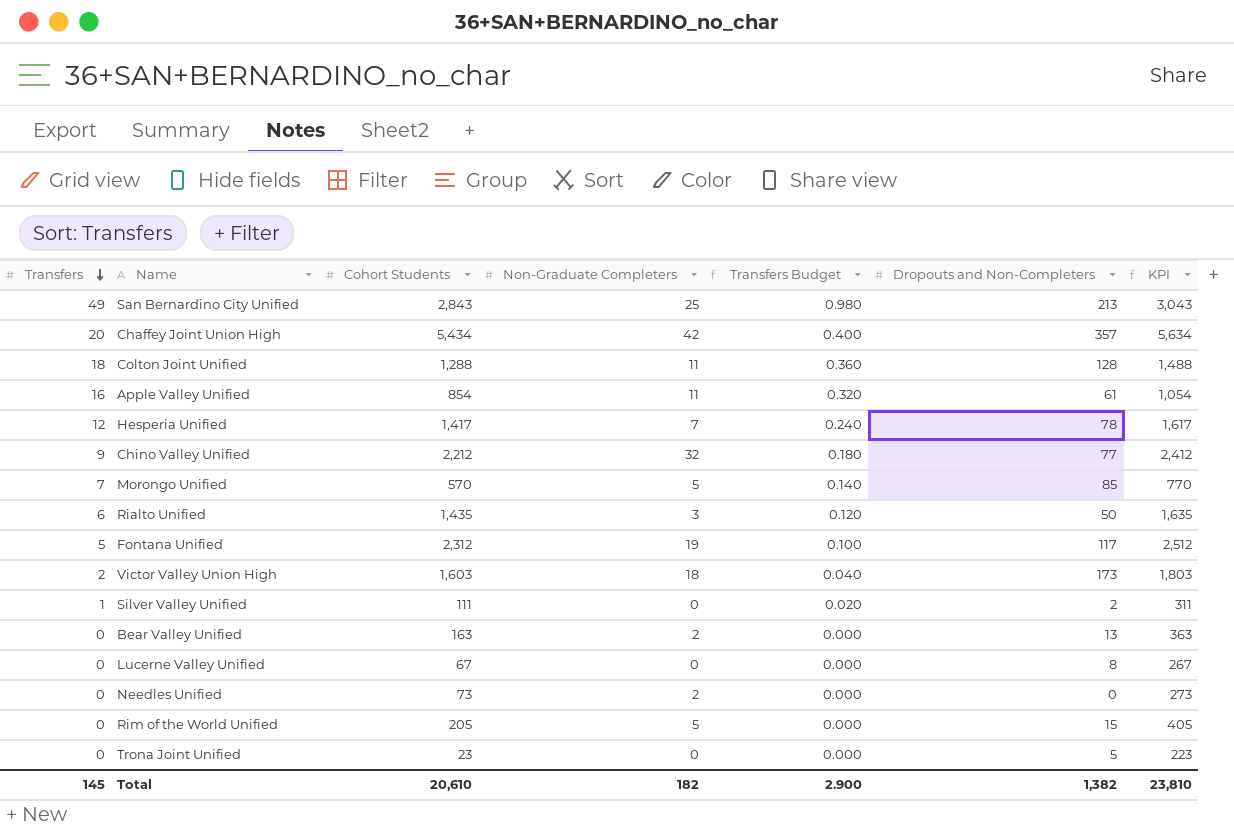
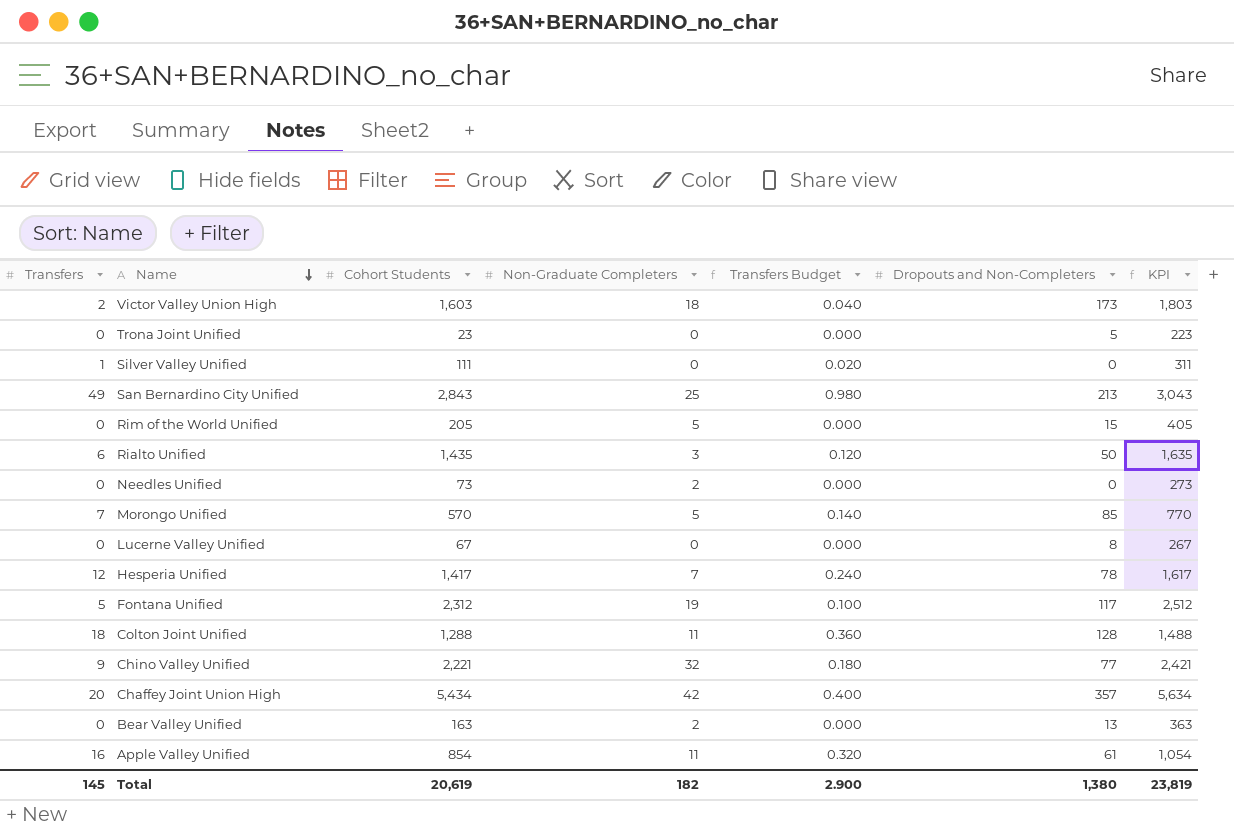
row order: Transfers descending -> Name descending
Silver Valley Unified | Dropouts and Non-Completers: 2 -> 0
Chino Valley Unified | Cohort Students: 2,212 -> 2,221
Chino Valley Unified | KPI: 2,412 -> 2,421
Total | Cohort Students: 20,610 -> 20,619
Total | Dropouts and Non-Completers: 1,382 -> 1,380
Total | KPI: 23,810 -> 23,819

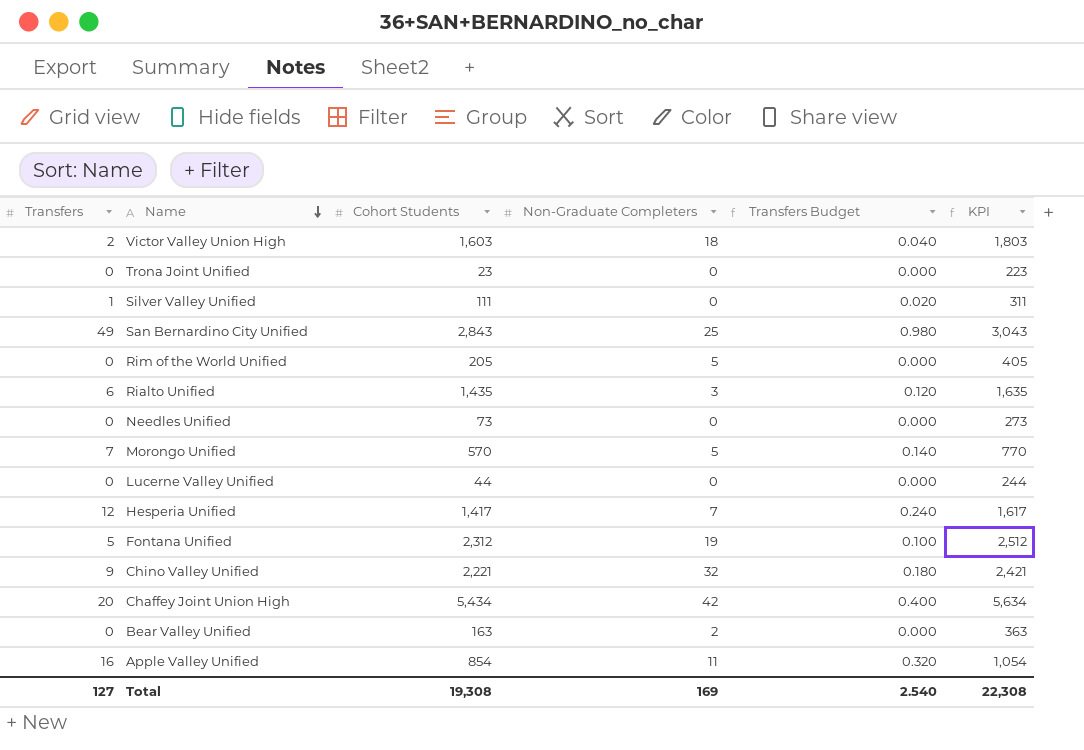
column Dropouts and Non-Completers | position: 6 -> none
row Colton Joint Unified: 18 | 1,288 | 11 | 0.360 | 128 | 1,488 -> none
Needles Unified | Non-Graduate Completers: 2 -> 0
Lucerne Valley Unified | Cohort Students: 67 -> 44
Lucerne Valley Unified | KPI: 267 -> 244
Total | Transfers: 145 -> 127
Total | Cohort Students: 20,619 -> 19,308
Total | Non-Graduate Completers: 182 -> 169
Total | Transfers Budget: 2.900 -> 2.540
Total | KPI: 23,819 -> 22,308

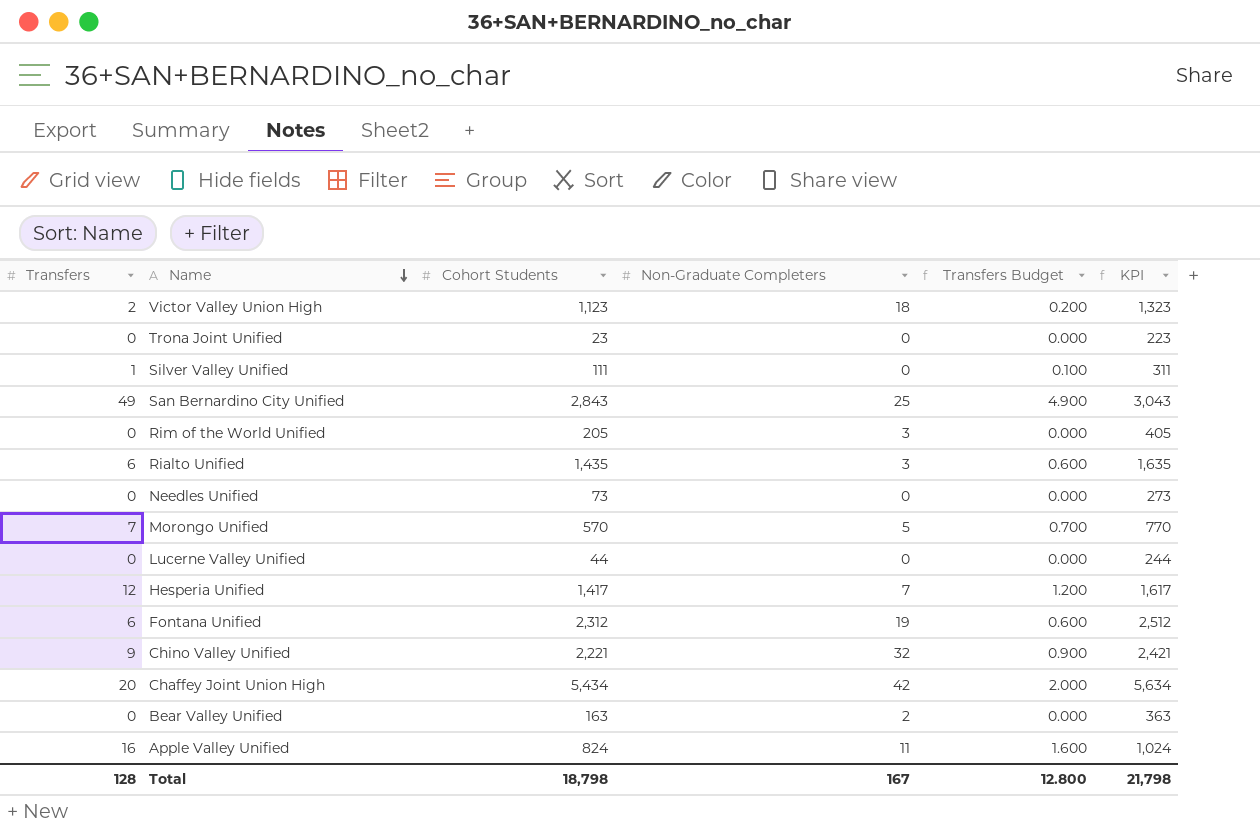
column Transfers Budget | formula: [Transfers] * 0.02 -> [Transfers] * 0.1
Victor Valley Union High | Cohort Students: 1,603 -> 1,123
Victor Valley Union High | KPI: 1,803 -> 1,323
Rim of the World Unified | Non-Graduate Completers: 5 -> 3
Fontana Unified | Transfers: 5 -> 6
Apple Valley Unified | Cohort Students: 854 -> 824
Apple Valley Unified | KPI: 1,054 -> 1,024
Total | Transfers: 127 -> 128
Total | Cohort Students: 19,308 -> 18,798
Total | Non-Graduate Completers: 169 -> 167
Total | Transfers Budget: 2.540 -> 12.800
Total | KPI: 22,308 -> 21,798

